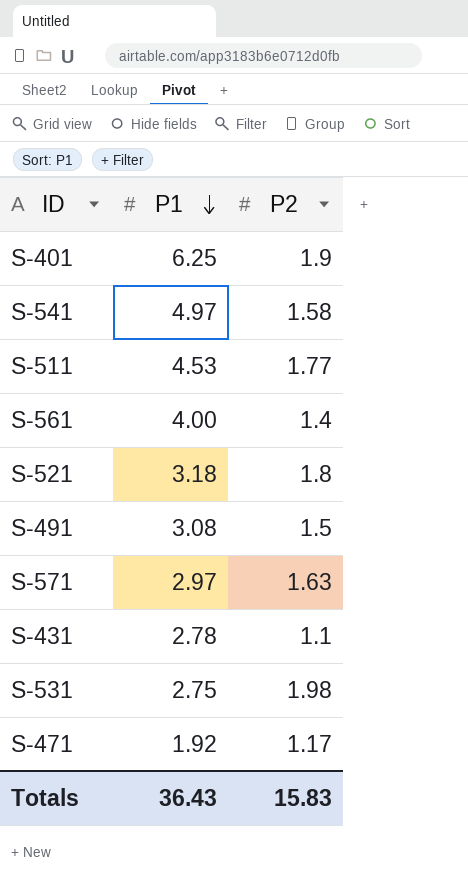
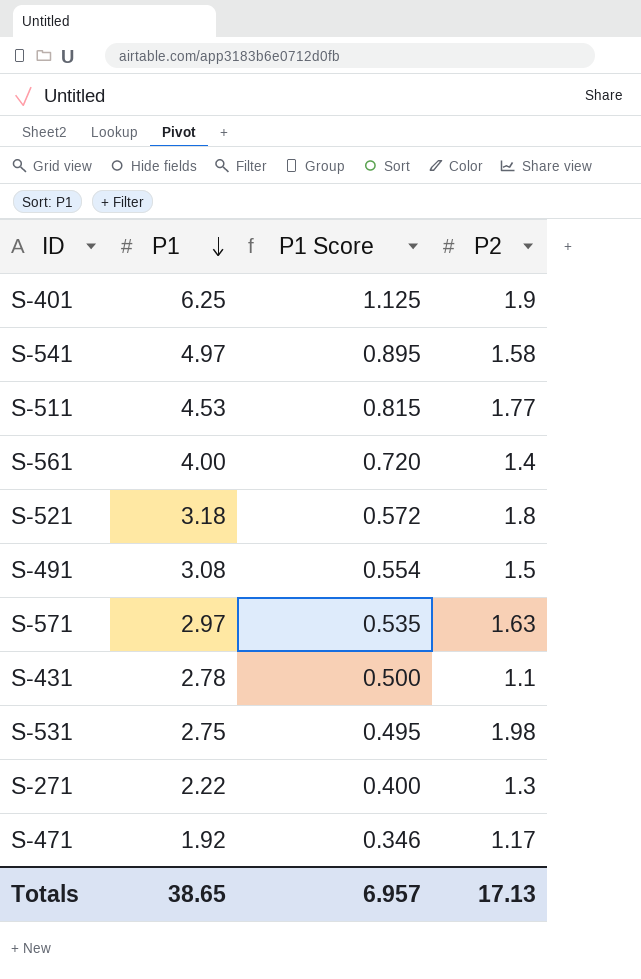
column P1 Score | formula: none -> [P1] * 0.18
row S-271: none -> 2.22 | 0.400 | 1.3
Totals | P1: 36.43 -> 38.65
Totals | P2: 15.83 -> 17.13

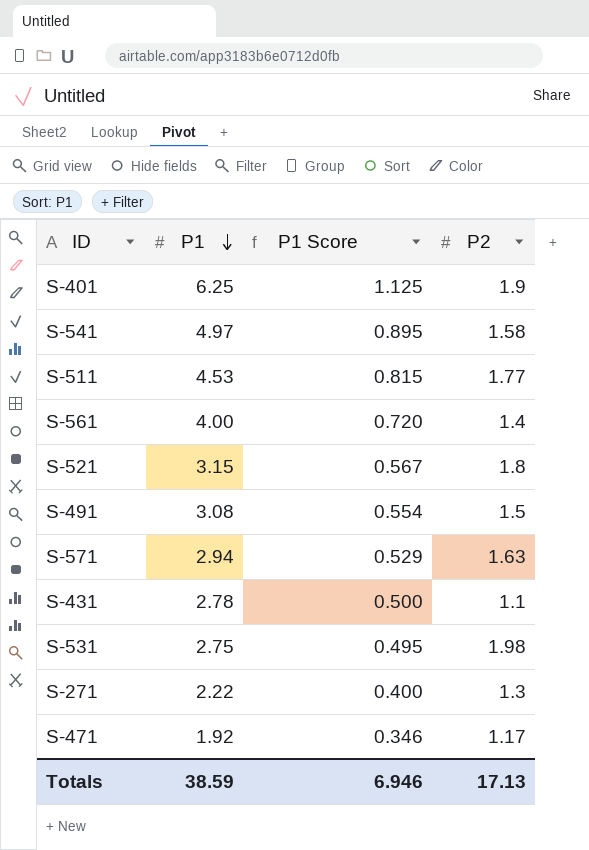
S-521 | P1: 3.18 -> 3.15
S-521 | P1 Score: 0.572 -> 0.567
S-571 | P1: 2.97 -> 2.94
S-571 | P1 Score: 0.535 -> 0.529
Totals | P1: 38.65 -> 38.59
Totals | P1 Score: 6.957 -> 6.946

